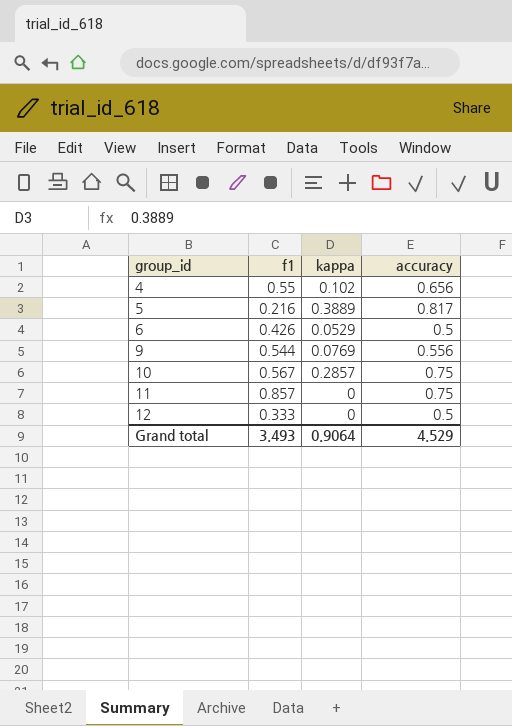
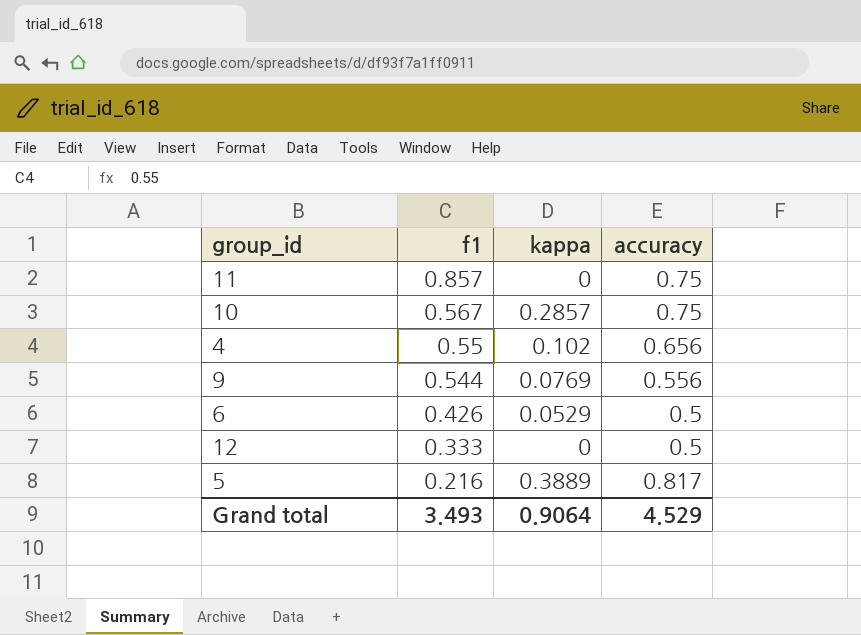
row order: group_id ascending -> f1 descending

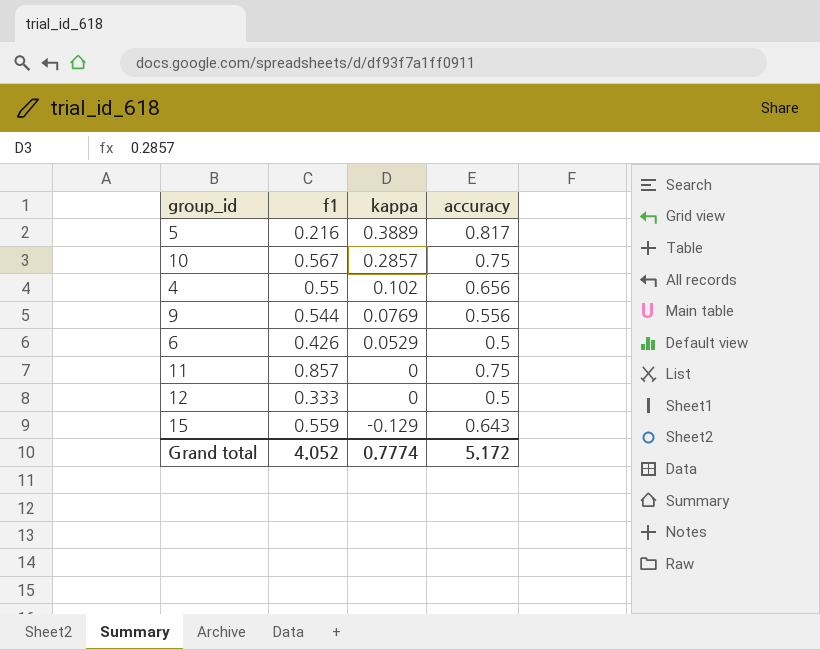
row order: f1 descending -> kappa descending
row 15: none -> 0.559 | -0.129 | 0.643
Grand total | f1: 3.493 -> 4.052
Grand total | kappa: 0.9064 -> 0.7774
Grand total | accuracy: 4.529 -> 5.172

